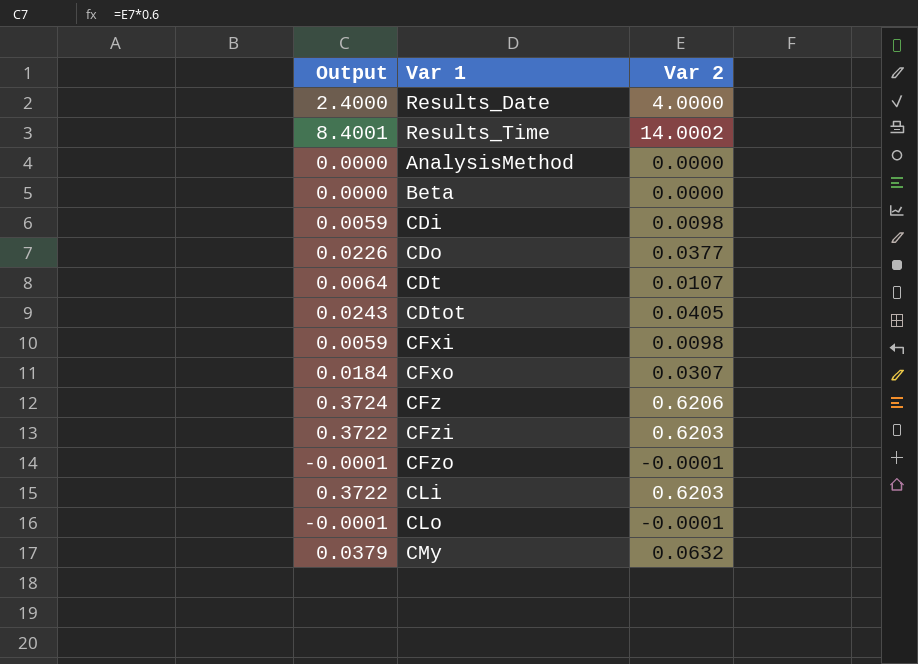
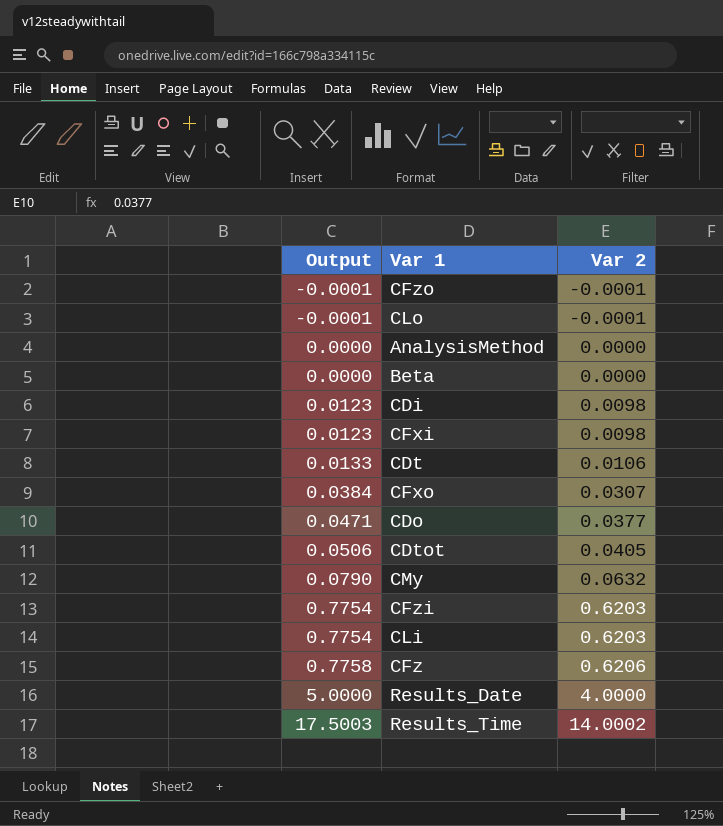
row order: none -> Output ascending
column Output | formula: [Var 2] * 0.6 -> [Var 2] * 1.25
CDt | Var 2: 0.0107 -> 0.0106

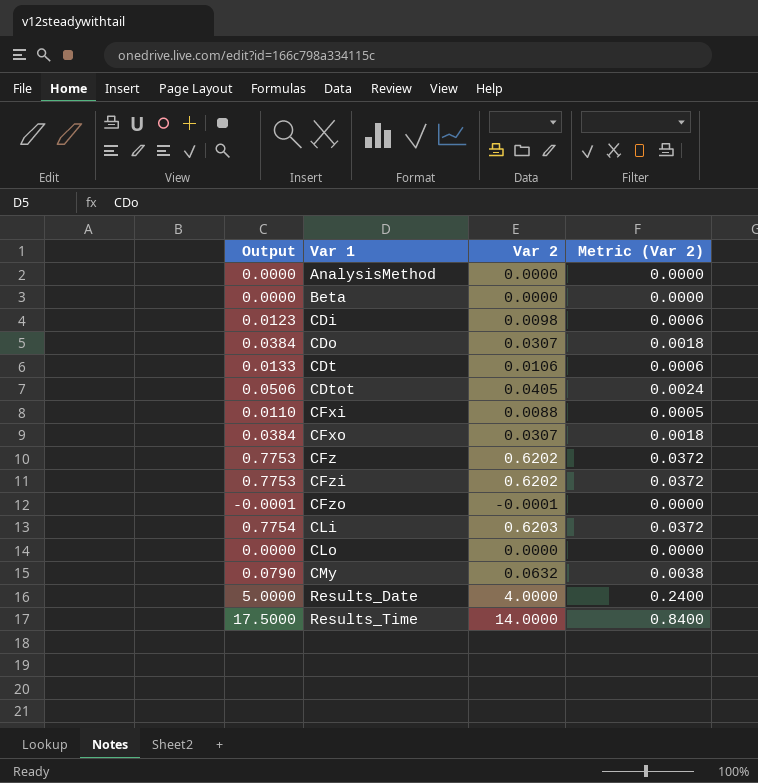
row order: Output ascending -> Var 1 ascending
column Metric (Var 2) | formula: none -> [Var 2] * 0.06
CDo | Output: 0.0471 -> 0.0384
CDo | Var 2: 0.0377 -> 0.0307
CFxi | Output: 0.0123 -> 0.0110
CFxi | Var 2: 0.0098 -> 0.0088
CFz | Output: 0.7758 -> 0.7753
CFz | Var 2: 0.6206 -> 0.6202
CFzi | Output: 0.7754 -> 0.7753
CFzi | Var 2: 0.6203 -> 0.6202
CLo | Output: -0.0001 -> 0.0000
CLo | Var 2: -0.0001 -> 0.0000
Results_Time | Output: 17.5003 -> 17.5000
Results_Time | Var 2: 14.0002 -> 14.0000

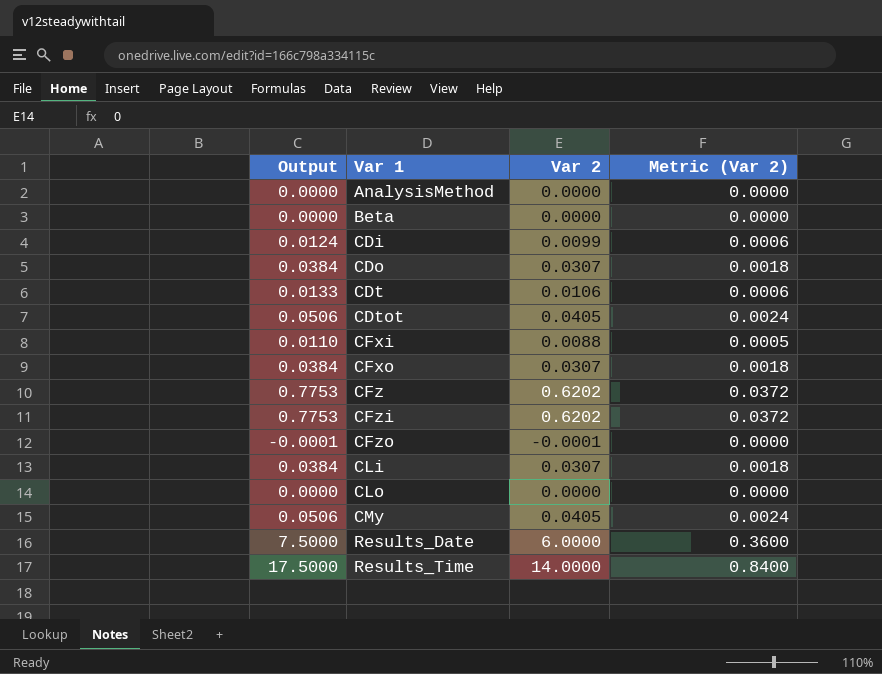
CDi | Output: 0.0123 -> 0.0124
CDi | Var 2: 0.0098 -> 0.0099
CLi | Output: 0.7754 -> 0.0384
CLi | Var 2: 0.6203 -> 0.0307
CLi | Metric (Var 2): 0.0372 -> 0.0018
CMy | Output: 0.0790 -> 0.0506
CMy | Var 2: 0.0632 -> 0.0405
CMy | Metric (Var 2): 0.0038 -> 0.0024
Results_Date | Output: 5.0000 -> 7.5000
Results_Date | Var 2: 4.0000 -> 6.0000
Results_Date | Metric (Var 2): 0.2400 -> 0.3600

